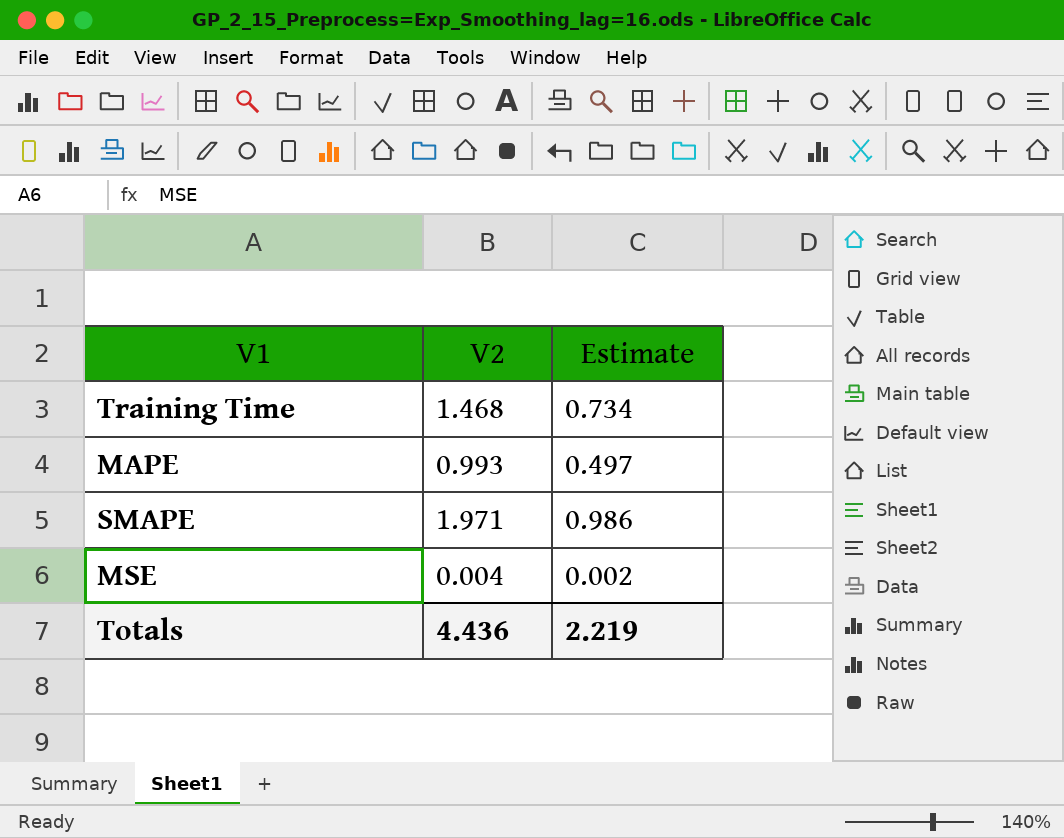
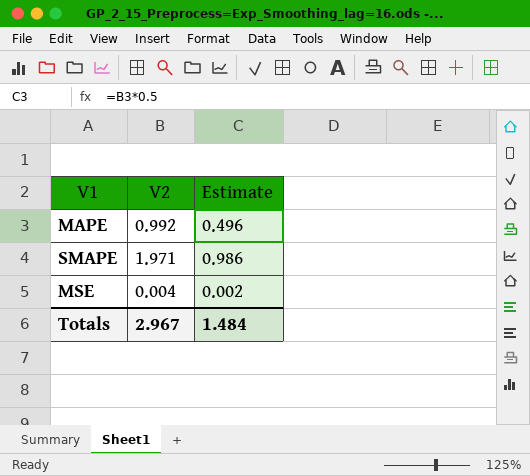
row Training Time: 1.468 | 0.734 -> none
MAPE | V2: 0.993 -> 0.992
MAPE | Estimate: 0.497 -> 0.496
Totals | V2: 4.436 -> 2.967
Totals | Estimate: 2.219 -> 1.484

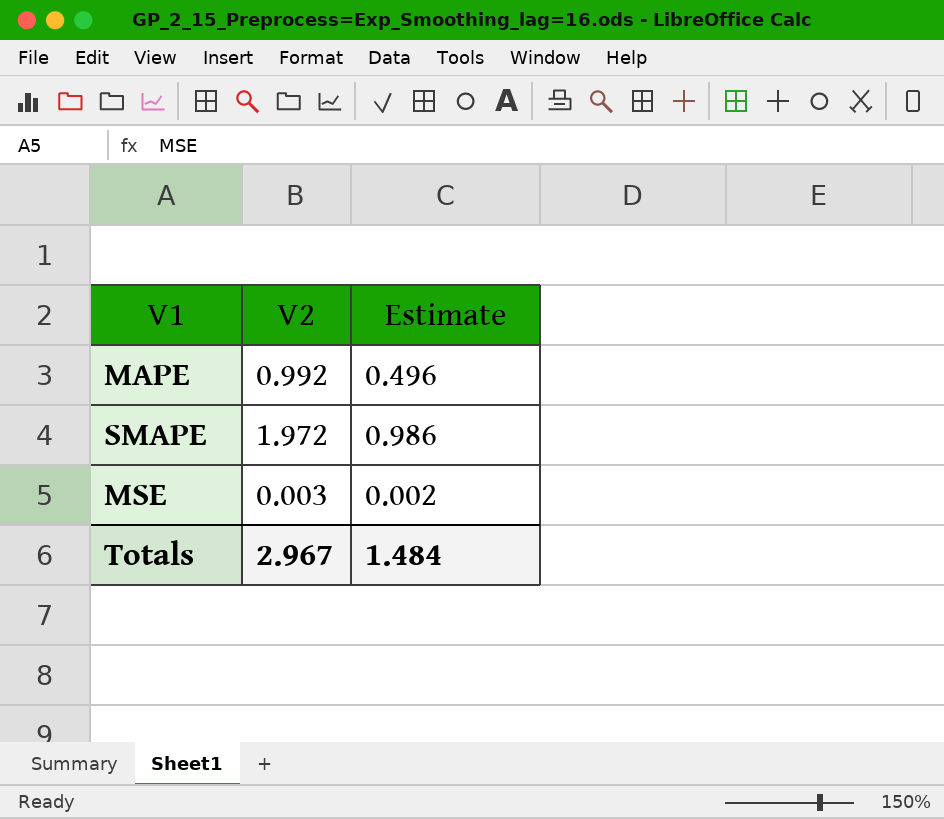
SMAPE | V2: 1.971 -> 1.972
MSE | V2: 0.004 -> 0.003

